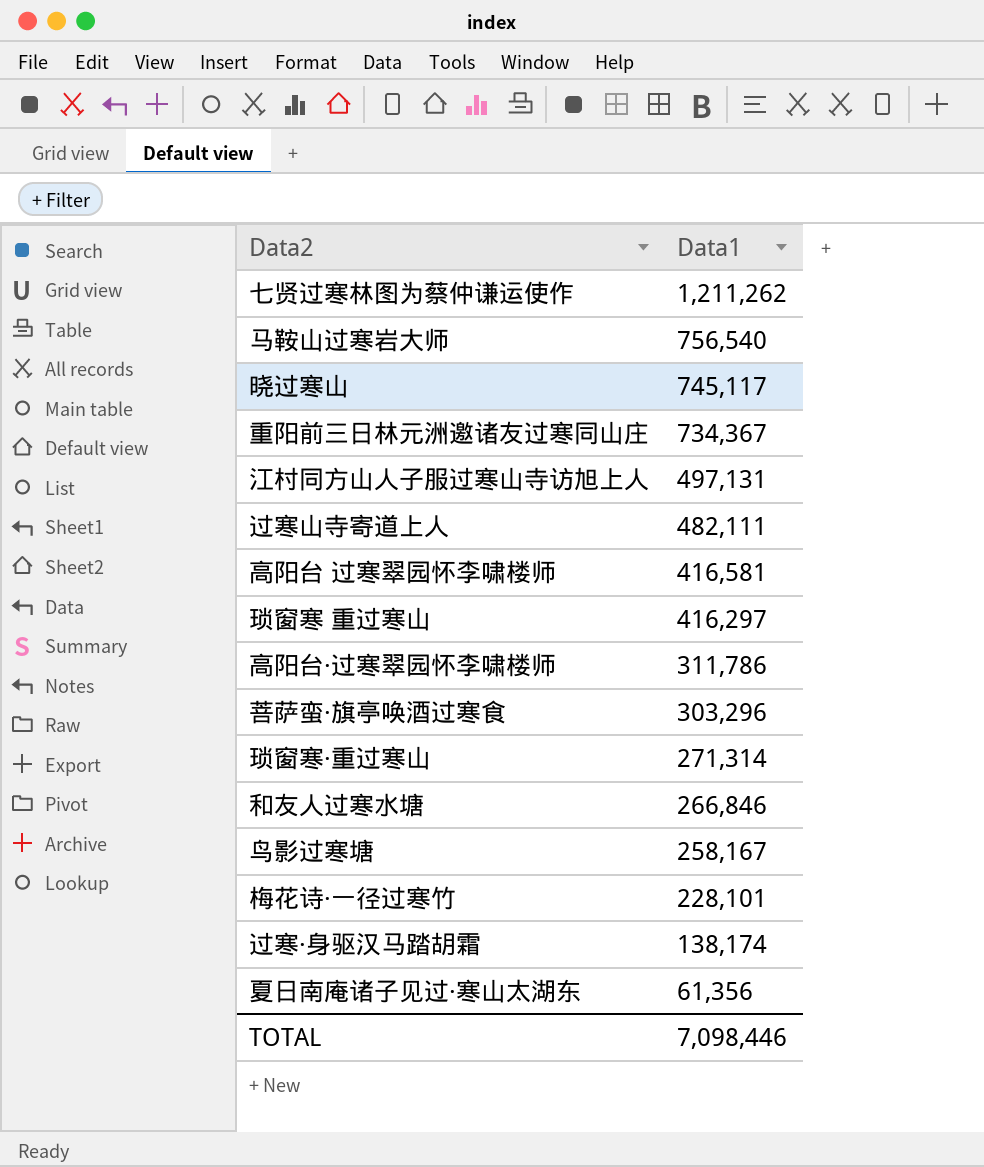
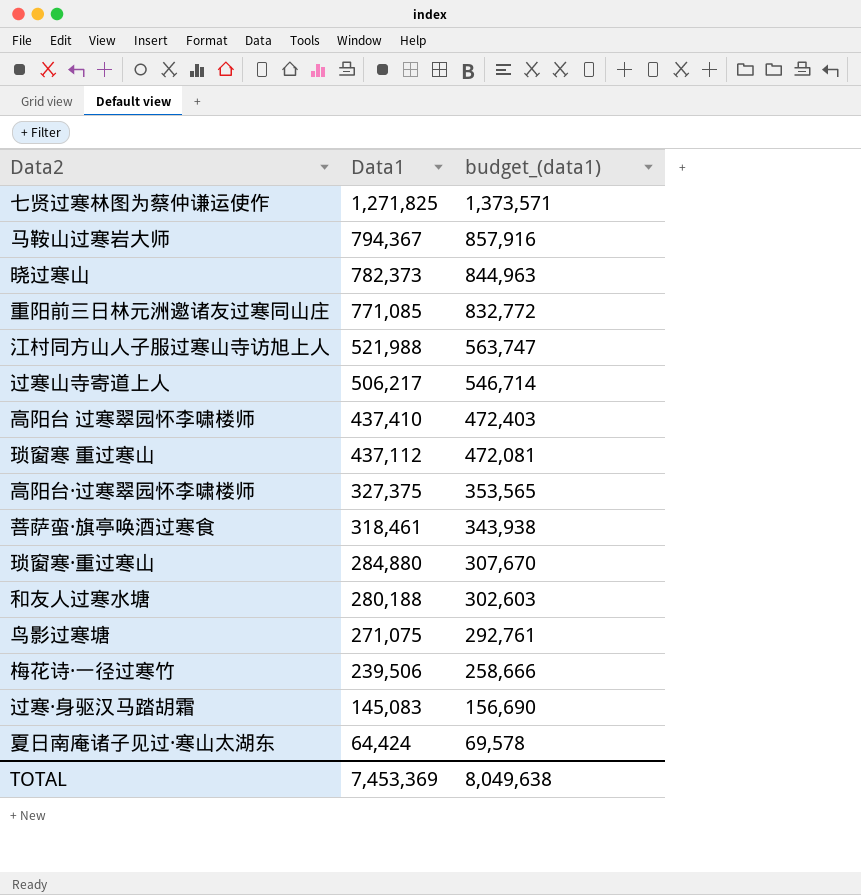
column budget_(data1) | formula: none -> [Data1] * 1.08
七贤过寒林图为蔡仲谦运使作 | Data1: 1,211,262 -> 1,271,825
马鞍山过寒岩大师 | Data1: 756,540 -> 794,367
晓过寒山 | Data1: 745,117 -> 782,373
重阳前三日林元洲邀诸友过寒同山庄 | Data1: 734,367 -> 771,085
江村同方山人子服过寒山寺访旭上人 | Data1: 497,131 -> 521,988
过寒山寺寄道上人 | Data1: 482,111 -> 506,217
高阳台 过寒翠园怀李啸楼师 | Data1: 416,581 -> 437,410
琐窗寒 重过寒山 | Data1: 416,297 -> 437,112
高阳台·过寒翠园怀李啸楼师 | Data1: 311,786 -> 327,375
菩萨蛮·旗亭唤酒过寒食 | Data1: 303,296 -> 318,461
琐窗寒·重过寒山 | Data1: 271,314 -> 284,880
和友人过寒水塘 | Data1: 266,846 -> 280,188
鸟影过寒塘 | Data1: 258,167 -> 271,075
梅花诗·一径过寒竹 | Data1: 228,101 -> 239,506
过寒·身驱汉马踏胡霜 | Data1: 138,174 -> 145,083
夏日南庵诸子见过·寒山太湖东 | Data1: 61,356 -> 64,424
TOTAL | Data1: 7,098,446 -> 7,453,369

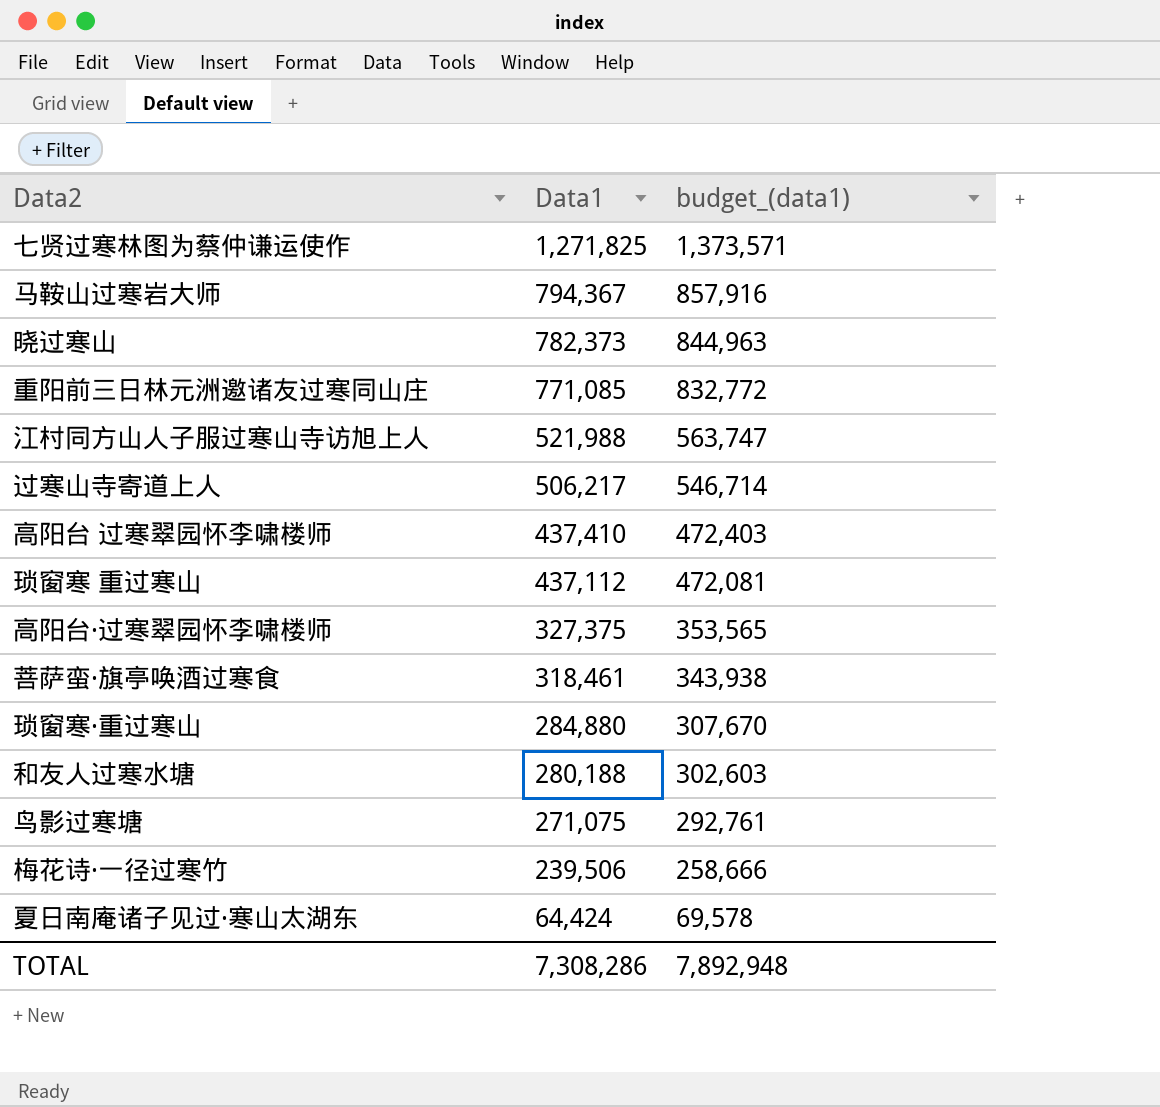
row 过寒·身驱汉马踏胡霜: 145,083 | 156,690 -> none
TOTAL | Data1: 7,453,369 -> 7,308,286
TOTAL | budget_(data1): 8,049,638 -> 7,892,948

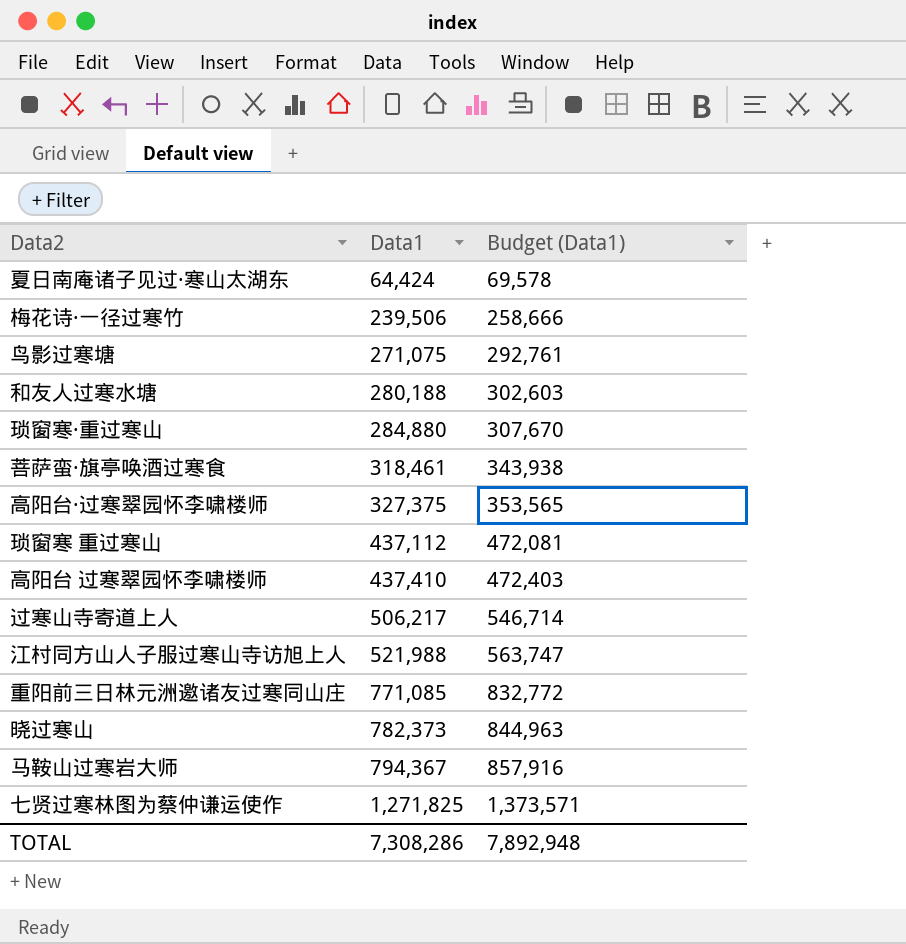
row order: Data1 descending -> Data1 ascending
column name: budget_(data1) -> Budget (Data1)

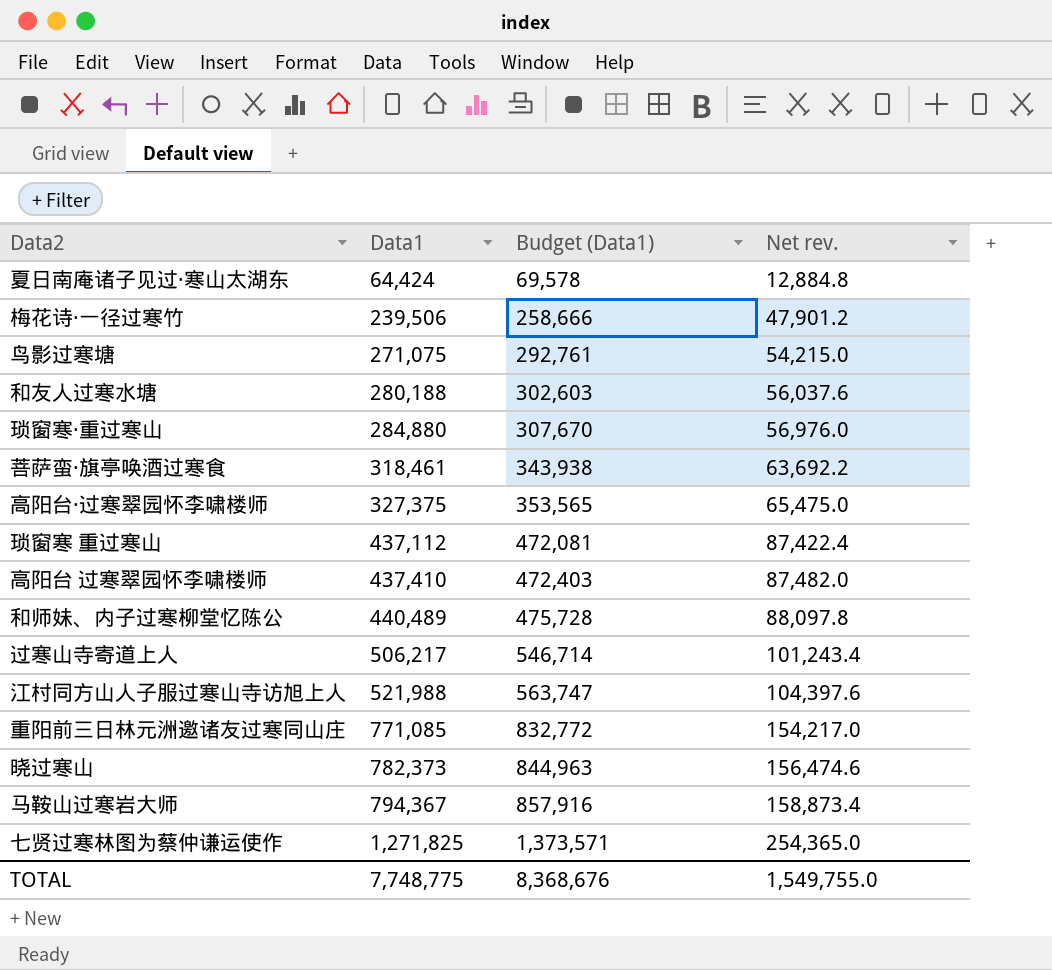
column Net rev. | formula: none -> [Data1] * 0.2
row 和师妹、内子过寒柳堂忆陈公: none -> 440,489 | 475,728 | 88,097.8
TOTAL | Data1: 7,308,286 -> 7,748,775
TOTAL | Budget (Data1): 7,892,948 -> 8,368,676

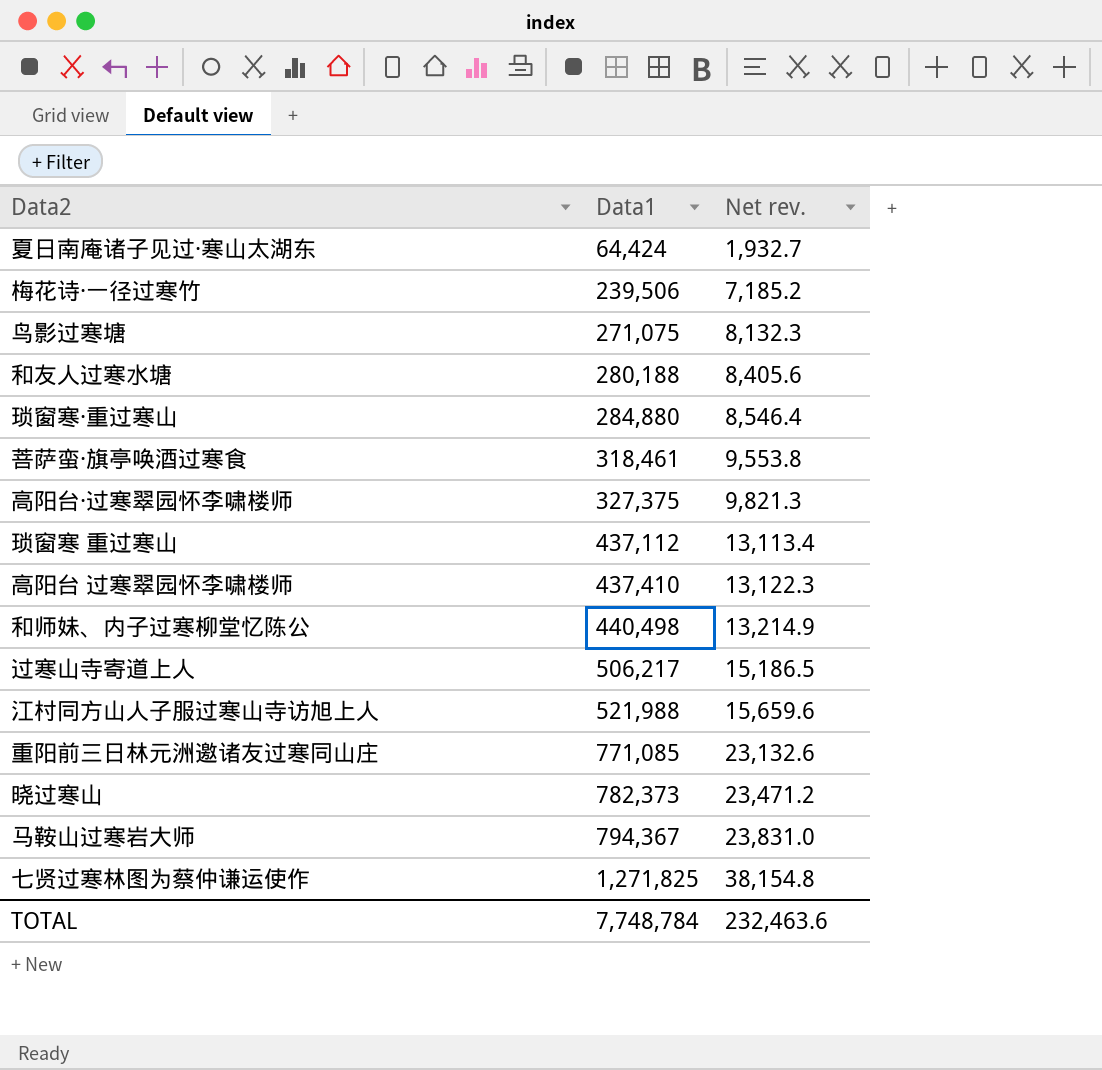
column Budget (Data1) | formula: [Data1] * 1.08 -> none
column Net rev. | formula: [Data1] * 0.2 -> [Data1] * 0.03
和师妹、内子过寒柳堂忆陈公 | Data1: 440,489 -> 440,498
TOTAL | Data1: 7,748,775 -> 7,748,784
TOTAL | Net rev.: 1,549,755.0 -> 232,463.6

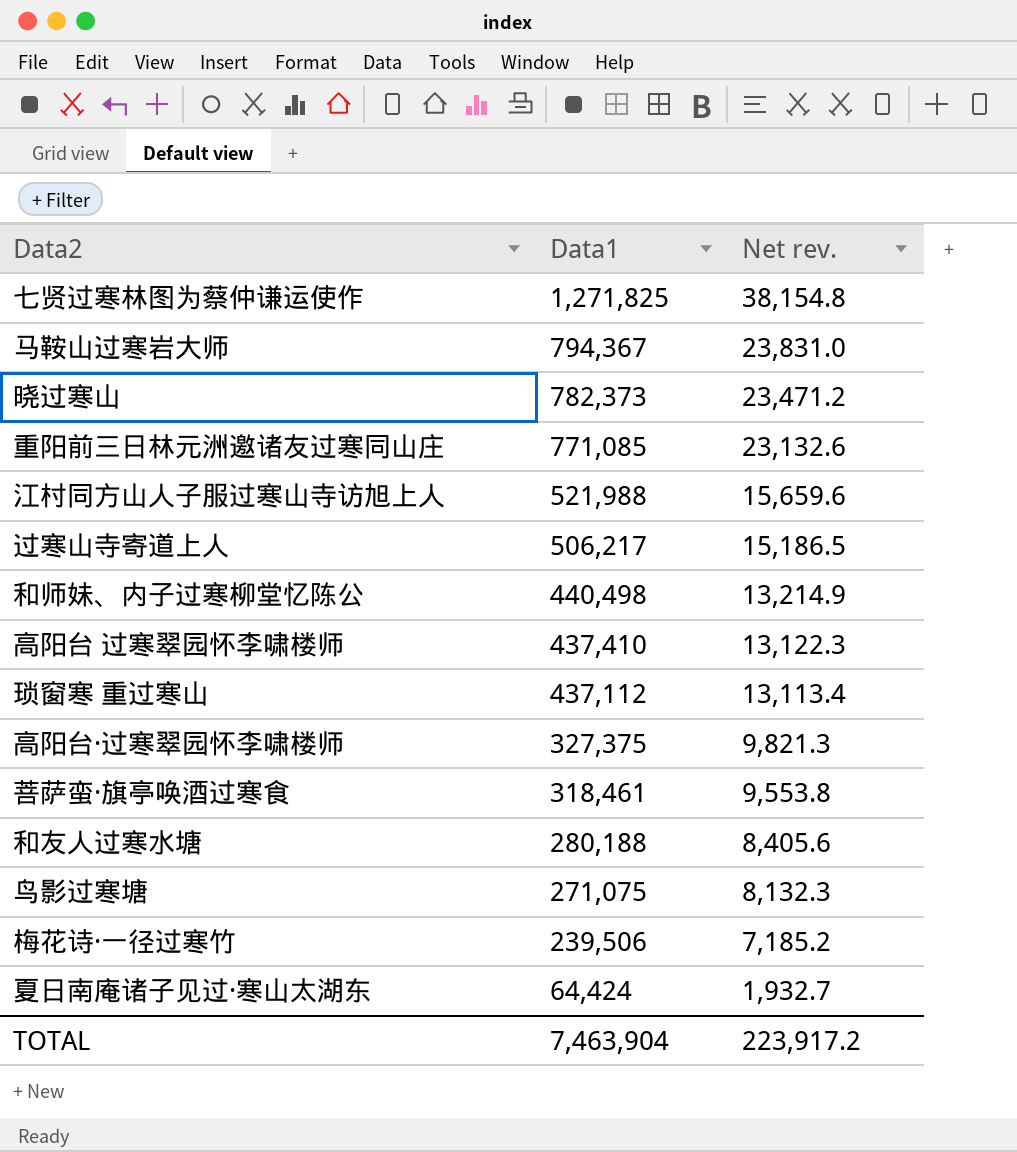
row order: Data1 ascending -> Data1 descending
row 琐窗寒·重过寒山: 284,880 | 8,546.4 -> none
TOTAL | Data1: 7,748,784 -> 7,463,904
TOTAL | Net rev.: 232,463.6 -> 223,917.2

